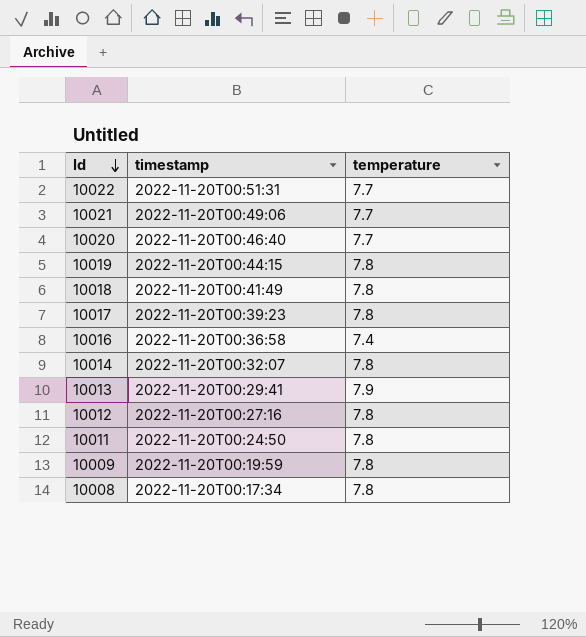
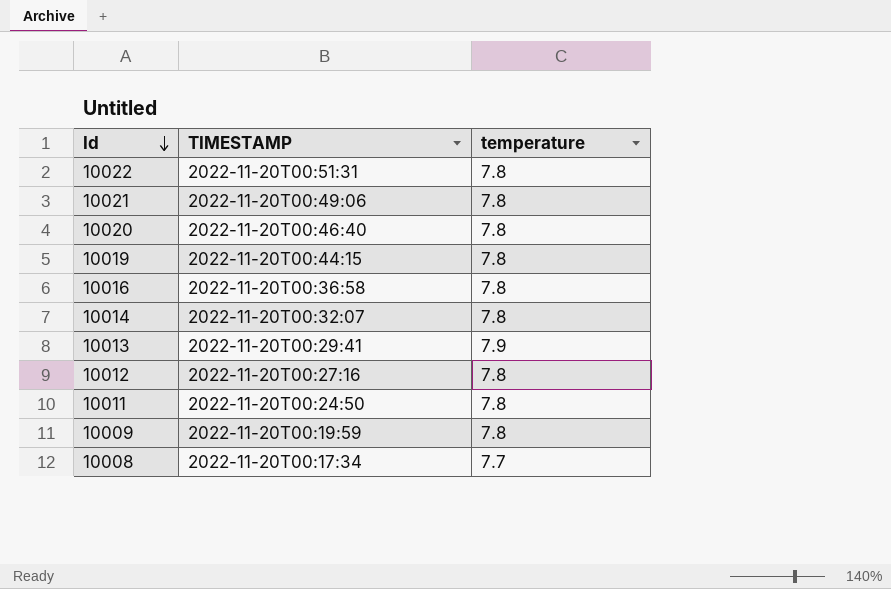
column name: timestamp -> TIMESTAMP
row 10018: 2022-11-20T00:41:49 | 7.8 -> none
row 10017: 2022-11-20T00:39:23 | 7.8 -> none
10022 | temperature: 7.7 -> 7.8
10021 | temperature: 7.7 -> 7.8
10020 | temperature: 7.7 -> 7.8
10016 | temperature: 7.4 -> 7.8
10008 | temperature: 7.8 -> 7.7

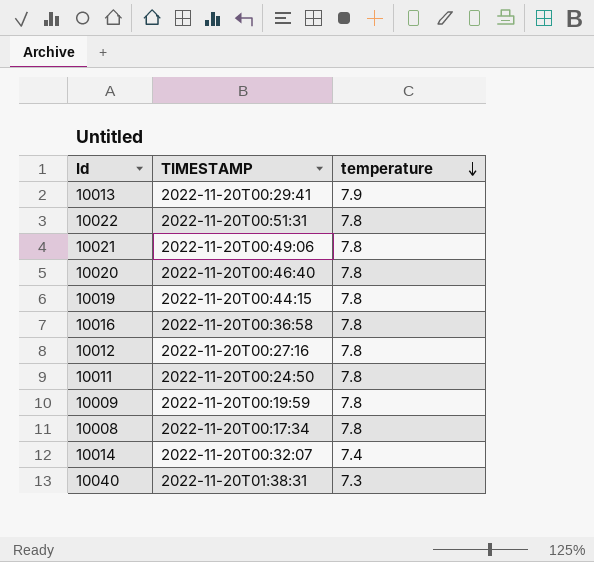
row order: Id descending -> temperature descending
10008 | temperature: 7.7 -> 7.8
10014 | temperature: 7.8 -> 7.4
row 10040: none -> 2022-11-20T01:38:31 | 7.3

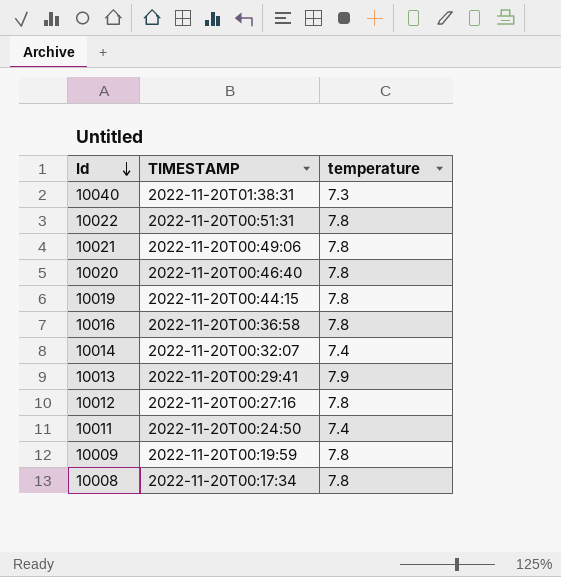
row order: temperature descending -> Id descending
10011 | temperature: 7.8 -> 7.4

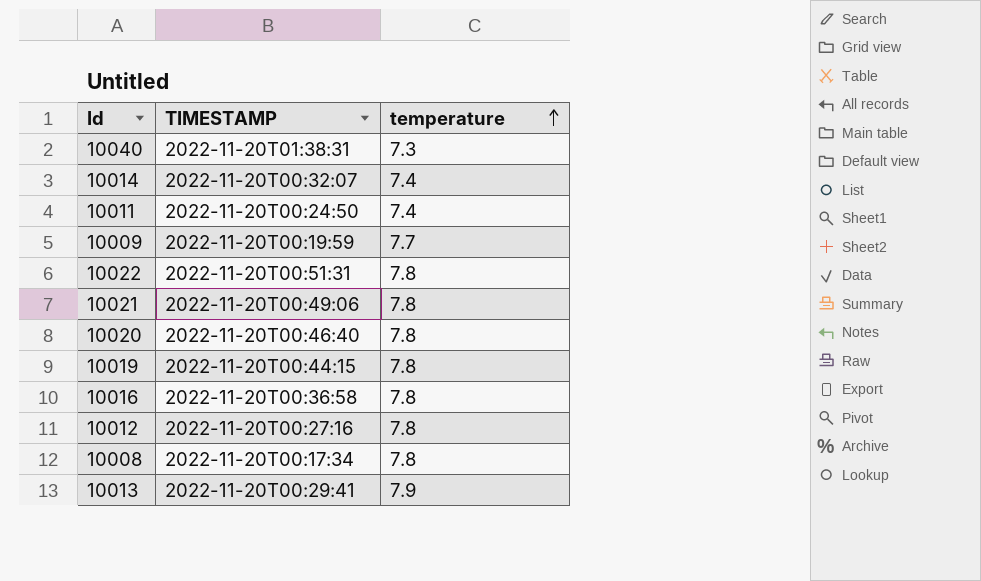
row order: Id descending -> temperature ascending
10009 | temperature: 7.8 -> 7.7

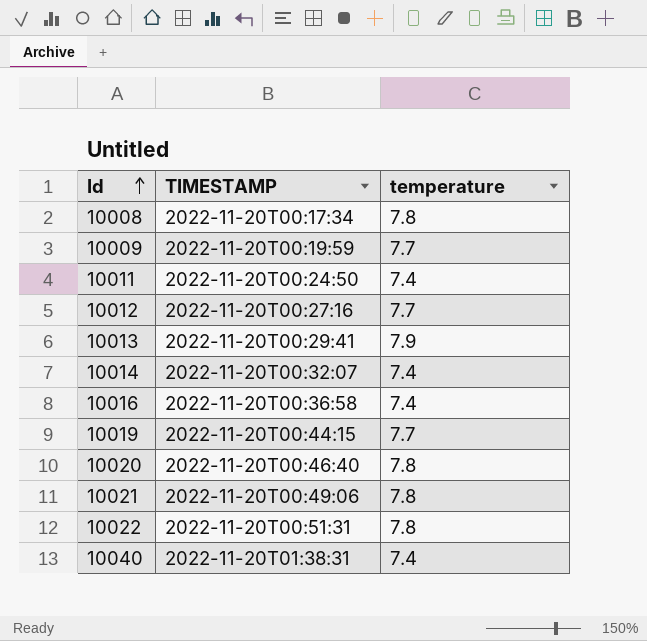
row order: temperature ascending -> Id ascending
10012 | temperature: 7.8 -> 7.7
10016 | temperature: 7.8 -> 7.4
10019 | temperature: 7.8 -> 7.7
10040 | temperature: 7.3 -> 7.4

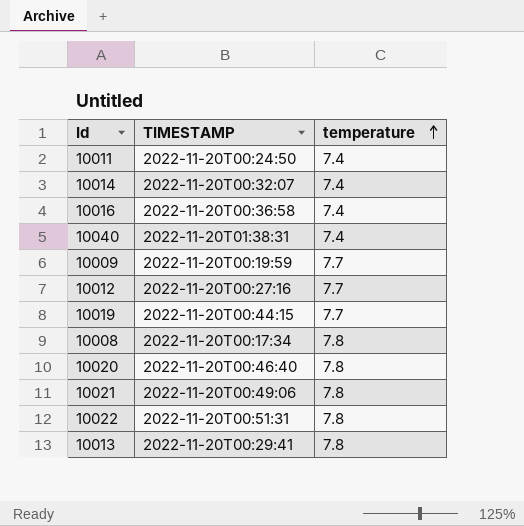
row order: Id ascending -> temperature ascending
10013 | temperature: 7.9 -> 7.8

